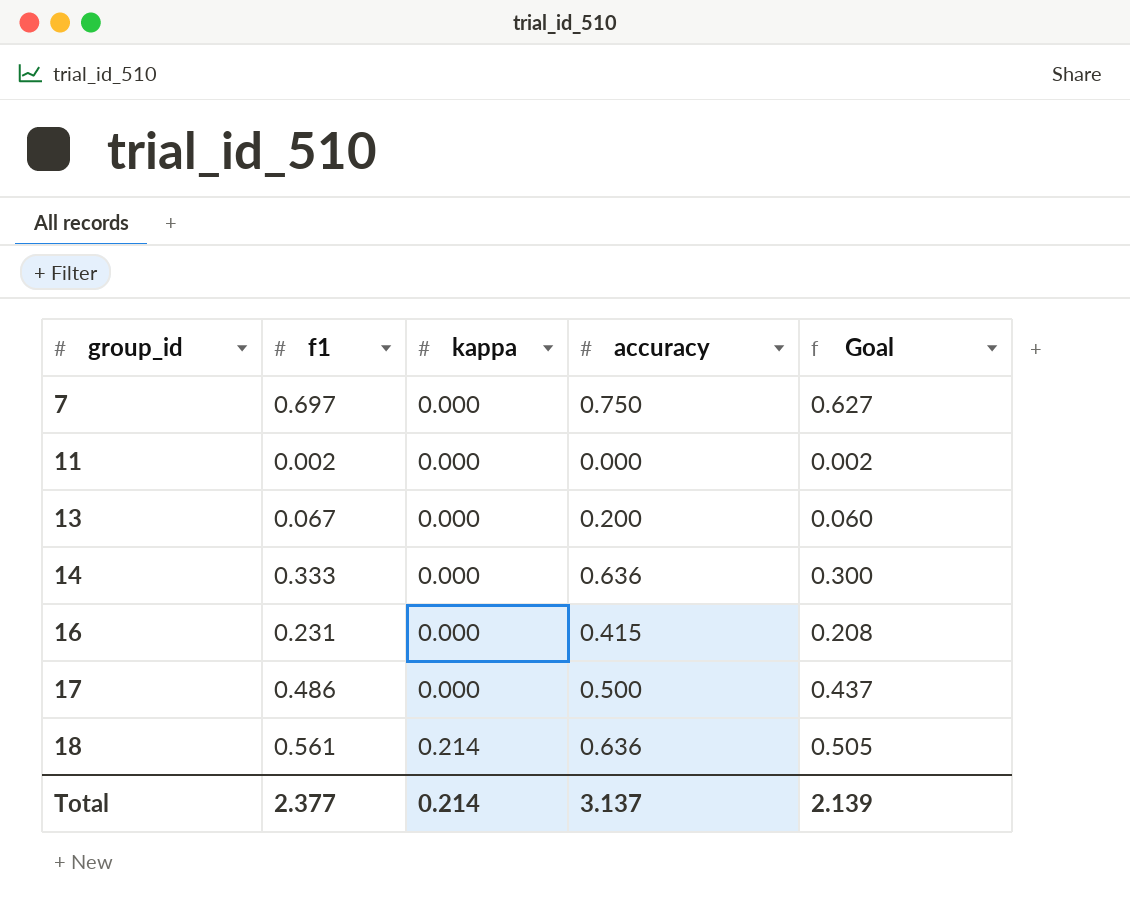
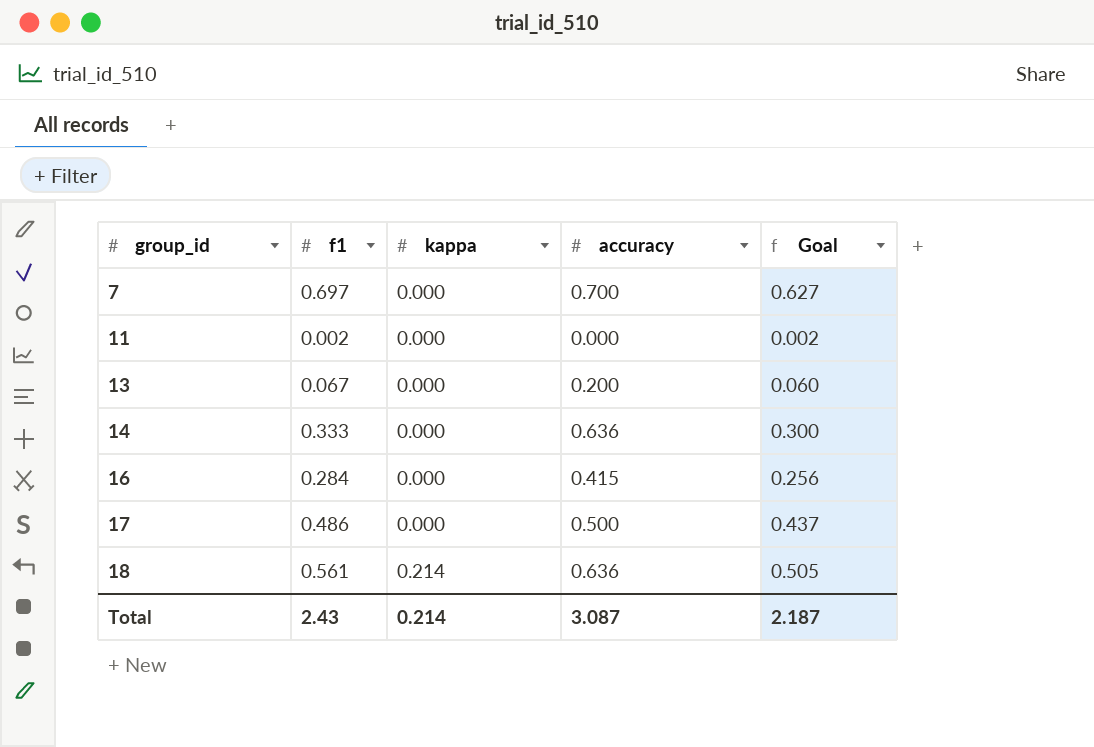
7 | accuracy: 0.750 -> 0.700
16 | f1: 0.231 -> 0.284
16 | Goal: 0.208 -> 0.256
Total | f1: 2.377 -> 2.43
Total | accuracy: 3.137 -> 3.087
Total | Goal: 2.139 -> 2.187

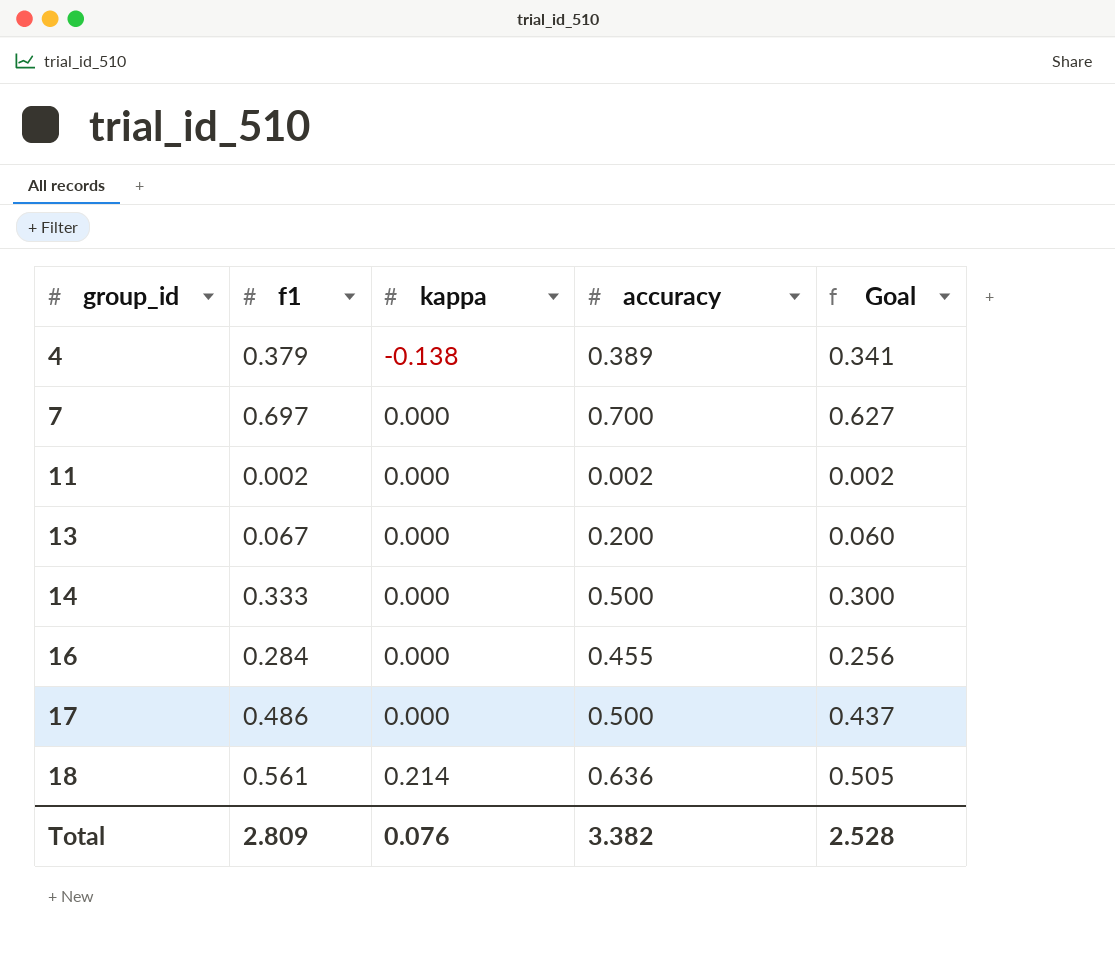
row 4: none -> 0.379 | -0.138 | 0.389 | 0.341
11 | accuracy: 0.000 -> 0.002
14 | accuracy: 0.636 -> 0.500
16 | accuracy: 0.415 -> 0.455
Total | f1: 2.43 -> 2.809
Total | kappa: 0.214 -> 0.076
Total | accuracy: 3.087 -> 3.382
Total | Goal: 2.187 -> 2.528

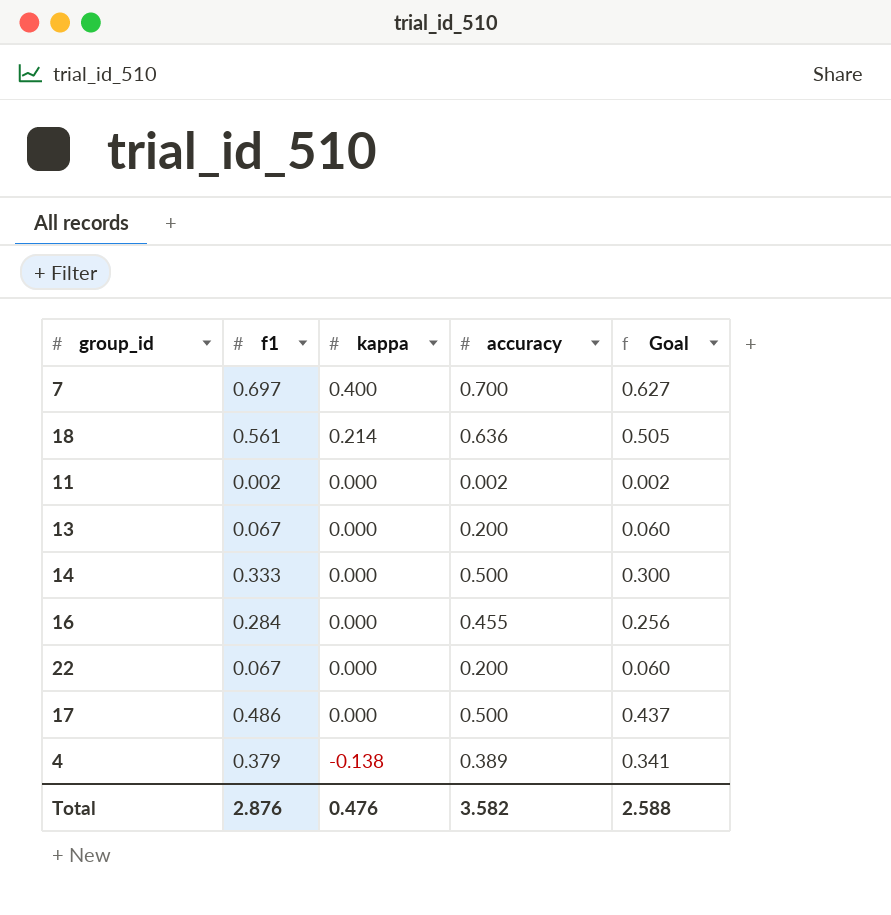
row order: group_id ascending -> kappa descending
7 | kappa: 0.000 -> 0.400
row 22: none -> 0.067 | 0.000 | 0.200 | 0.060
Total | f1: 2.809 -> 2.876
Total | kappa: 0.076 -> 0.476
Total | accuracy: 3.382 -> 3.582
Total | Goal: 2.528 -> 2.588

